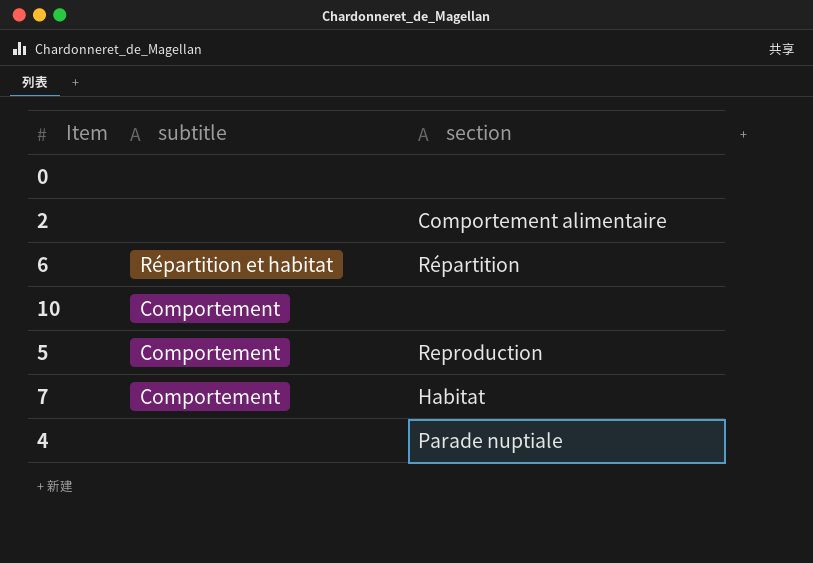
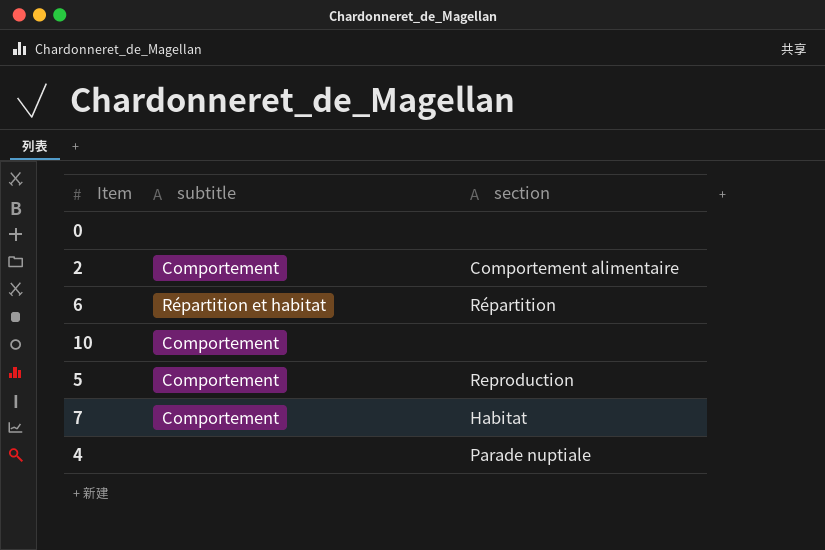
2 | subtitle: none -> Comportement

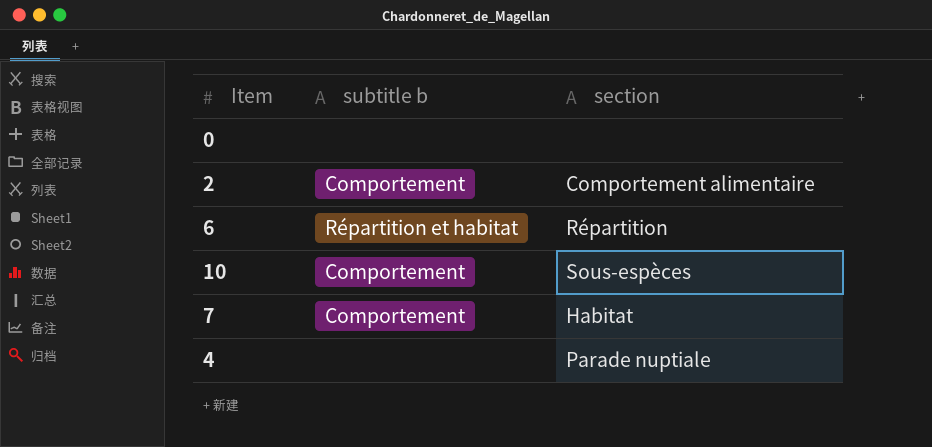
column name: subtitle -> subtitle b
row 5: Comportement | Reproduction -> none
10 | section: none -> Sous-espèces

